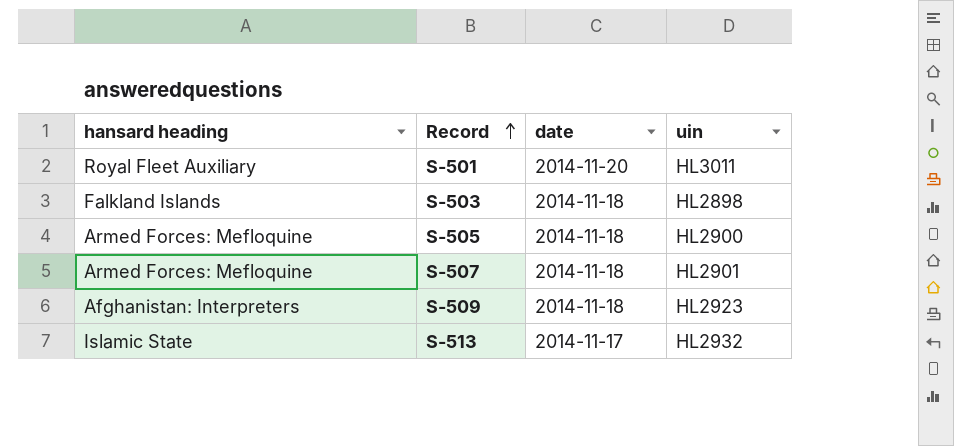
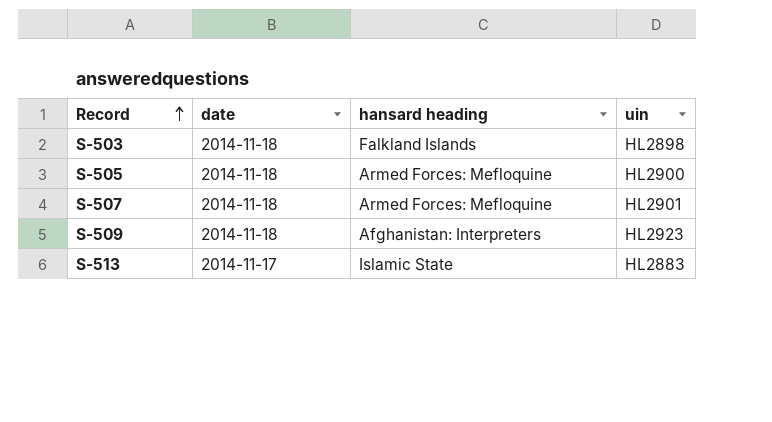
column hansard heading | position: 1 -> 3
row S-501: Royal Fleet Auxiliary | 2014-11-20 | HL3011 -> none
S-513 | uin: HL2932 -> HL2883

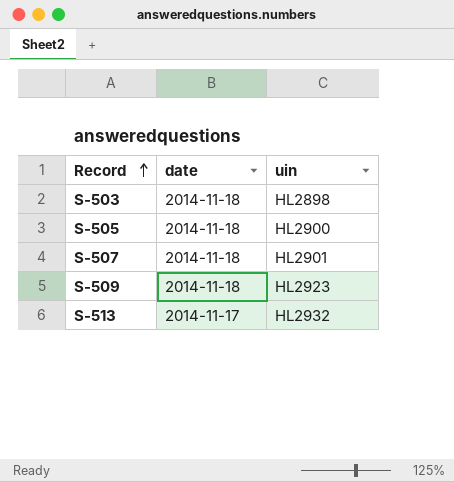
column hansard heading | position: 3 -> none
S-513 | uin: HL2883 -> HL2932

